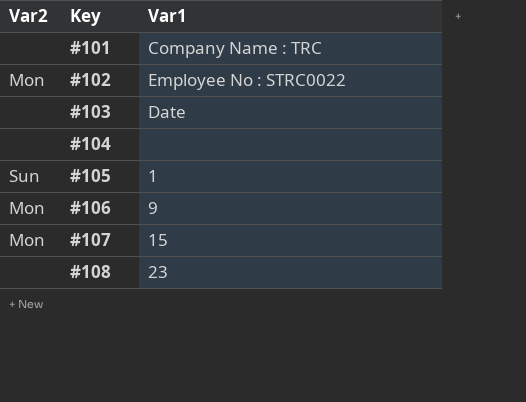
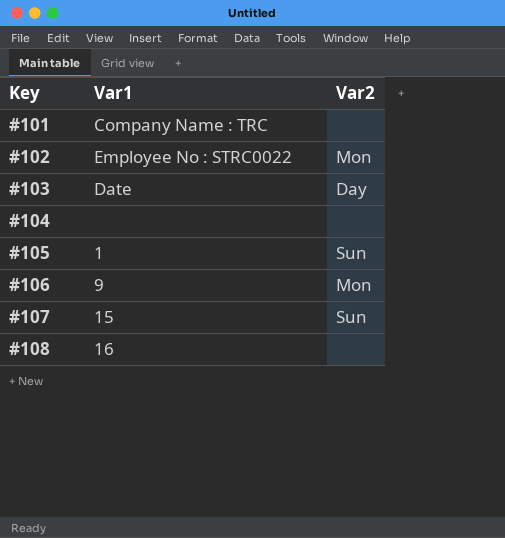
column Var2 | position: 1 -> 3
#103 | Var2: none -> Day
#107 | Var2: Mon -> Sun
#108 | Var1: 23 -> 16

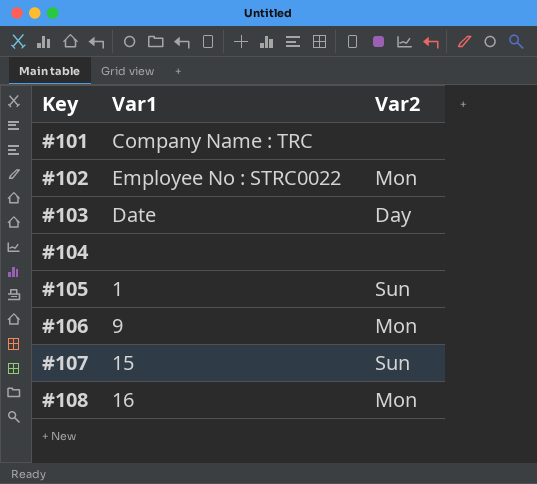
#108 | Var2: none -> Mon

